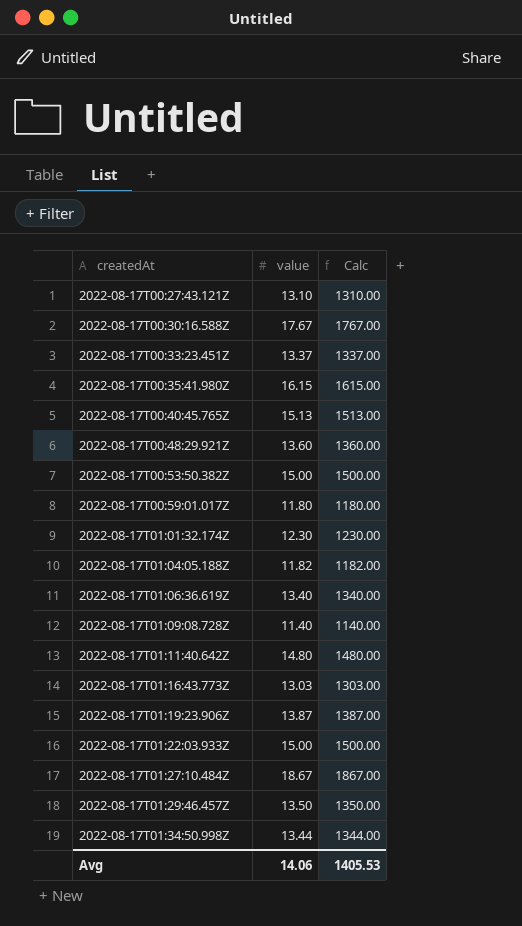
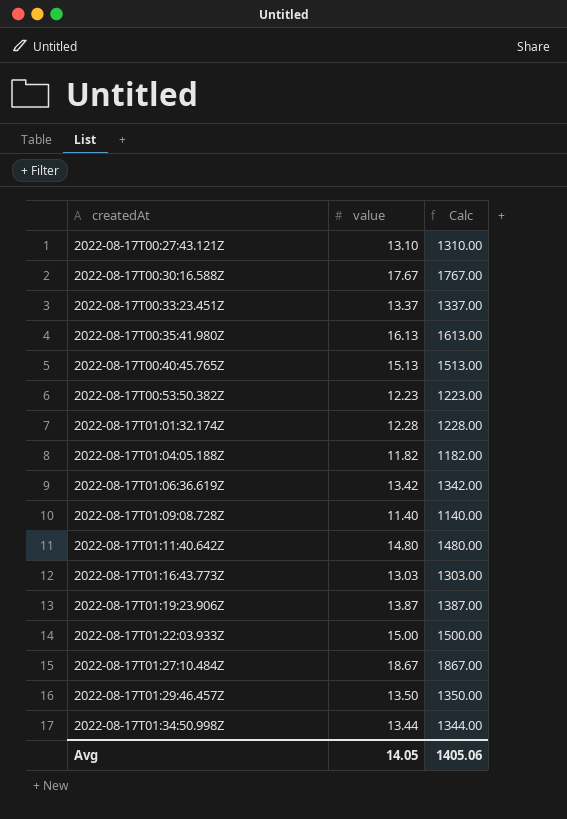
row 2022-08-17T00:48:29.921Z: 13.60 | 1360.00 -> none
row 2022-08-17T00:59:01.017Z: 11.80 | 1180.00 -> none
2022-08-17T00:35:41.980Z | value: 16.15 -> 16.13
2022-08-17T00:35:41.980Z | Calc: 1615.00 -> 1613.00
2022-08-17T00:53:50.382Z | value: 15.00 -> 12.23
2022-08-17T00:53:50.382Z | Calc: 1500.00 -> 1223.00
2022-08-17T01:01:32.174Z | value: 12.30 -> 12.28
2022-08-17T01:01:32.174Z | Calc: 1230.00 -> 1228.00
2022-08-17T01:06:36.619Z | value: 13.40 -> 13.42
2022-08-17T01:06:36.619Z | Calc: 1340.00 -> 1342.00
Avg | value: 14.06 -> 14.05
Avg | Calc: 1405.53 -> 1405.06

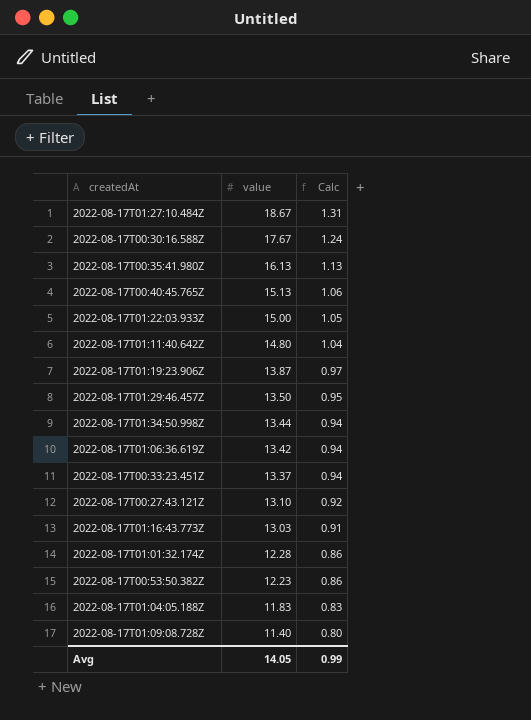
row order: createdAt ascending -> value descending
column Calc | formula: [value] * 100 -> [value] * 0.07
2022-08-17T01:04:05.188Z | value: 11.82 -> 11.83
Avg | Calc: 1405.06 -> 0.99

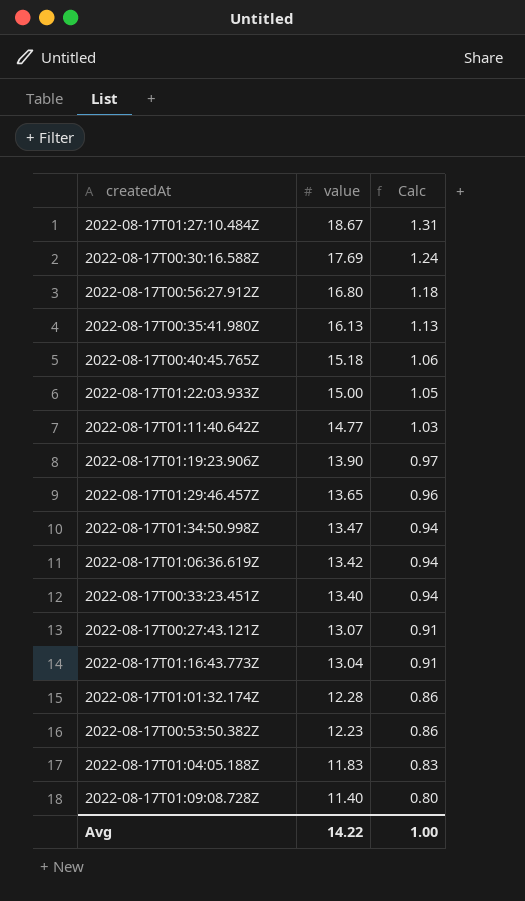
2022-08-17T00:30:16.588Z | value: 17.67 -> 17.69
row 2022-08-17T00:56:27.912Z: none -> 16.80 | 1.18
2022-08-17T00:40:45.765Z | value: 15.13 -> 15.18
2022-08-17T01:11:40.642Z | value: 14.80 -> 14.77
2022-08-17T01:11:40.642Z | Calc: 1.04 -> 1.03
2022-08-17T01:19:23.906Z | value: 13.87 -> 13.90
2022-08-17T01:29:46.457Z | value: 13.50 -> 13.65
2022-08-17T01:29:46.457Z | Calc: 0.95 -> 0.96
2022-08-17T01:34:50.998Z | value: 13.44 -> 13.47
2022-08-17T00:33:23.451Z | value: 13.37 -> 13.40
2022-08-17T00:27:43.121Z | value: 13.10 -> 13.07
2022-08-17T00:27:43.121Z | Calc: 0.92 -> 0.91
2022-08-17T01:16:43.773Z | value: 13.03 -> 13.04
Avg | value: 14.05 -> 14.22
Avg | Calc: 0.99 -> 1.00

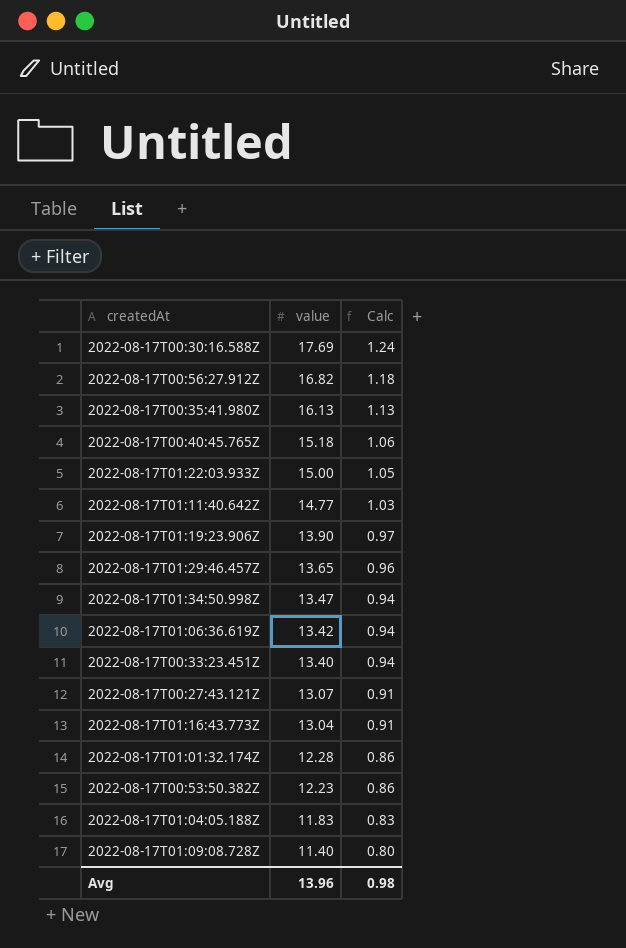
row 2022-08-17T01:27:10.484Z: 18.67 | 1.31 -> none
2022-08-17T00:56:27.912Z | value: 16.80 -> 16.82
Avg | value: 14.22 -> 13.96
Avg | Calc: 1.00 -> 0.98

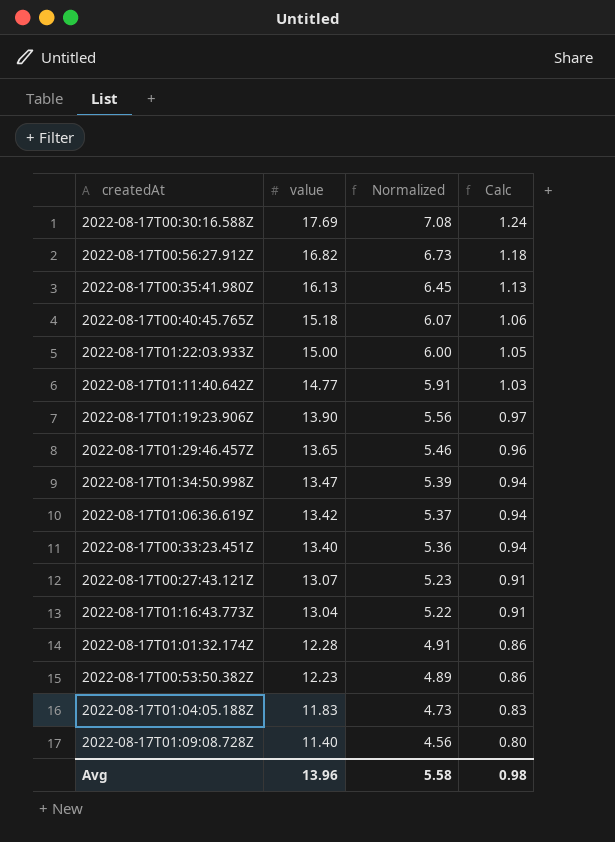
column Normalized | formula: none -> [value] * 0.4

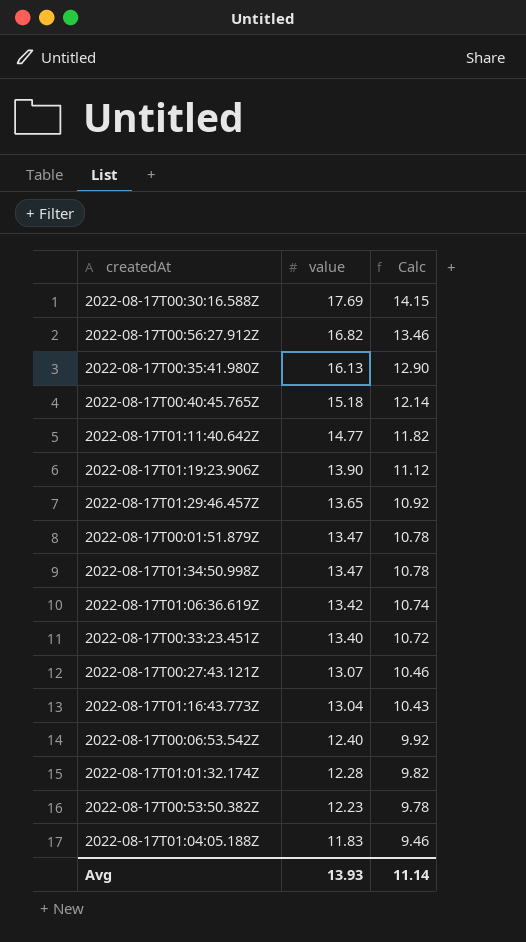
column Normalized | formula: [value] * 0.4 -> none
column Calc | formula: [value] * 0.07 -> [value] * 0.8
row 2022-08-17T01:22:03.933Z: 15.00 | 6.00 | 1.05 -> none
row 2022-08-17T01:09:08.728Z: 11.40 | 4.56 | 0.80 -> none
row 2022-08-17T00:01:51.879Z: none -> 13.47 | 10.78
row 2022-08-17T00:06:53.542Z: none -> 12.40 | 9.92
Avg | value: 13.96 -> 13.93
Avg | Calc: 0.98 -> 11.14

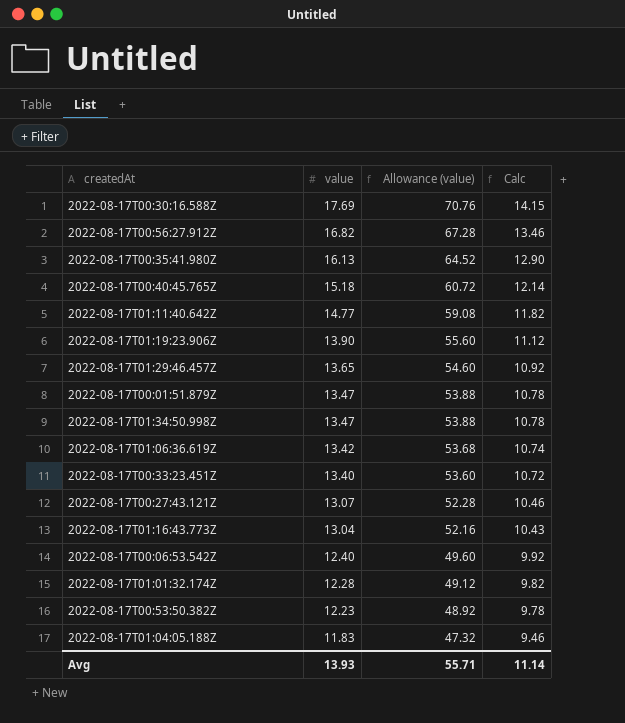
column Allowance (value) | formula: none -> [value] * 4

